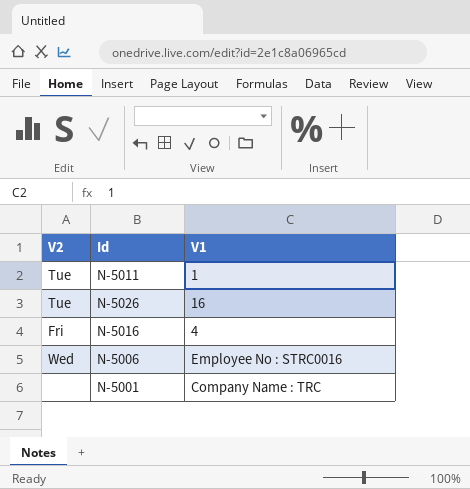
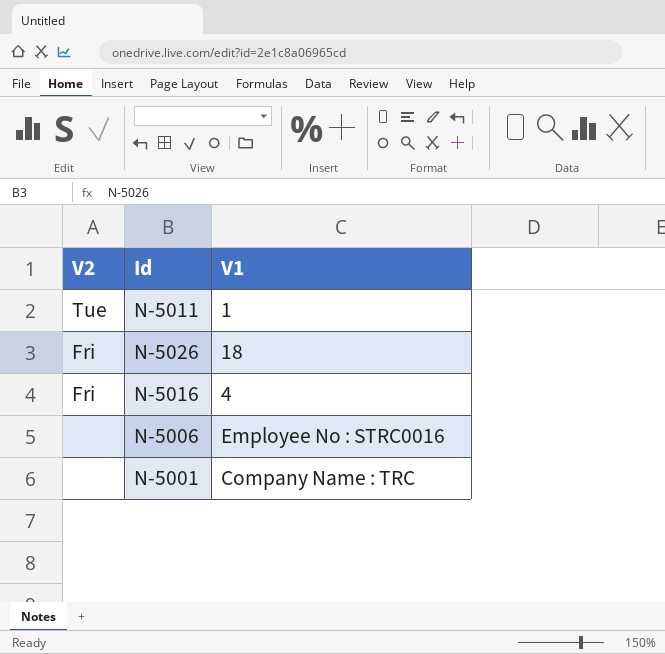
N-5026 | V2: Tue -> Fri
N-5026 | V1: 16 -> 18
N-5006 | V2: Wed -> none

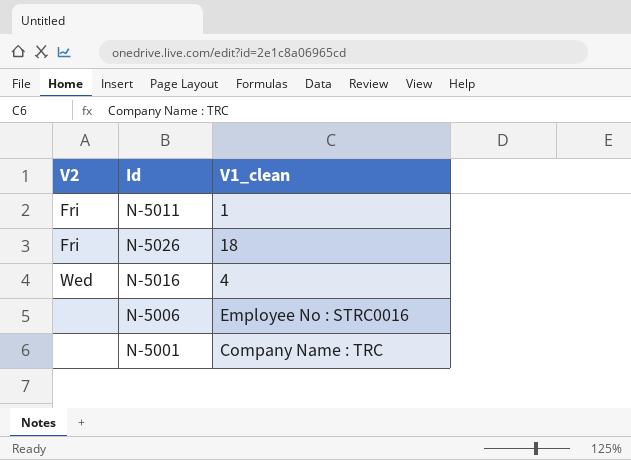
column name: V1 -> V1_clean
N-5011 | V2: Tue -> Fri
N-5016 | V2: Fri -> Wed

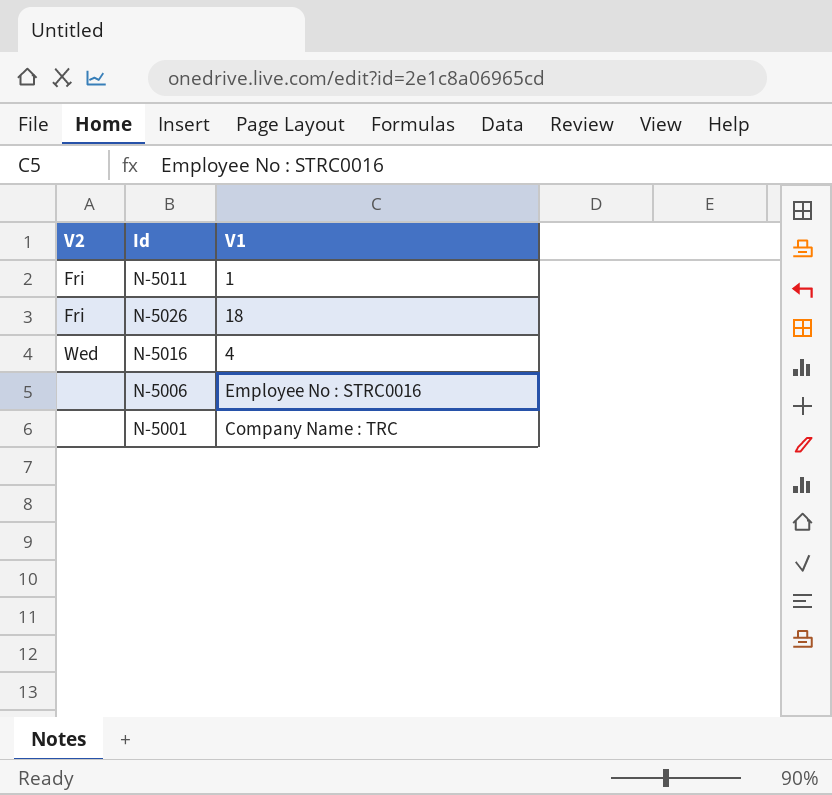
column name: V1_clean -> V1

